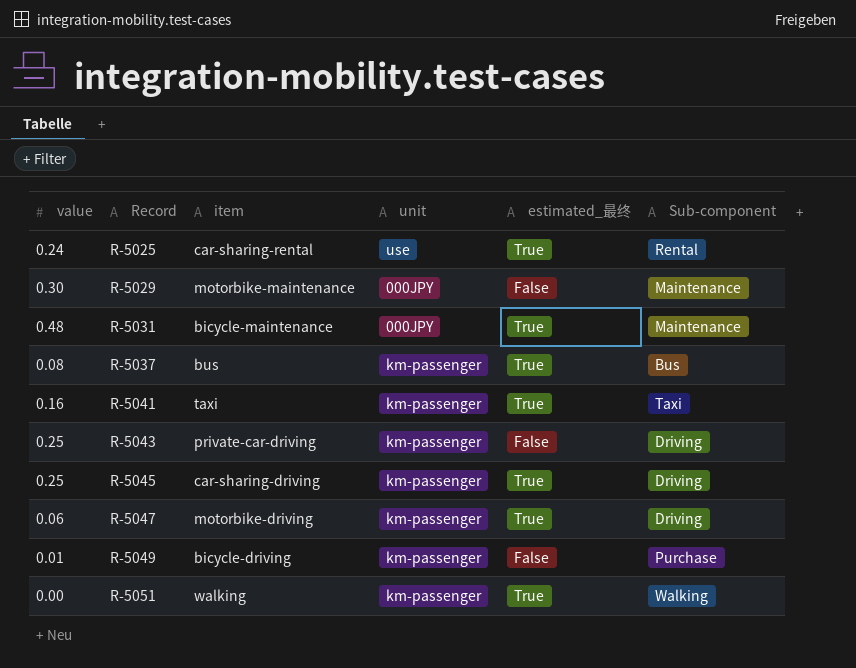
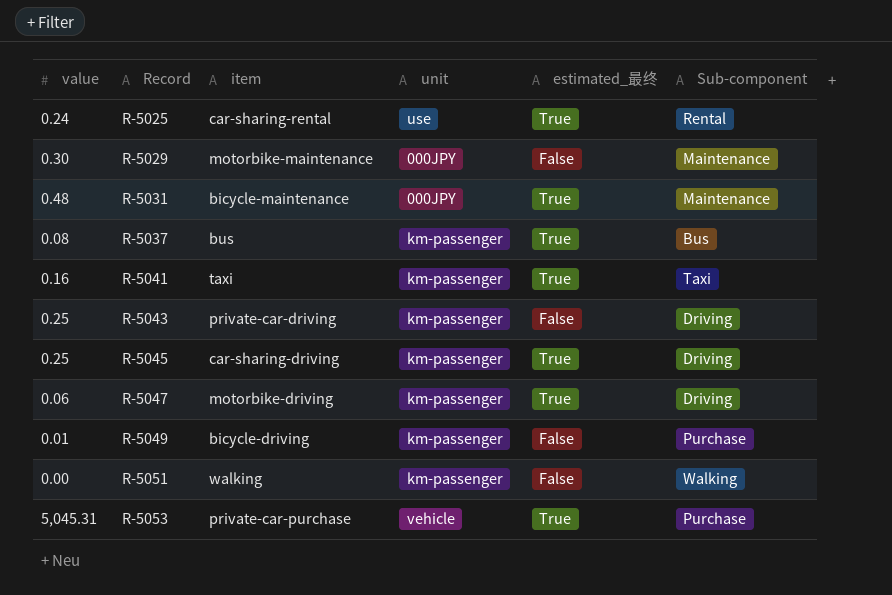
R-5051 | estimated_最终: True -> False
row R-5053: none -> 5,045.31 | private-car-purchase | vehicle | True | Purchase

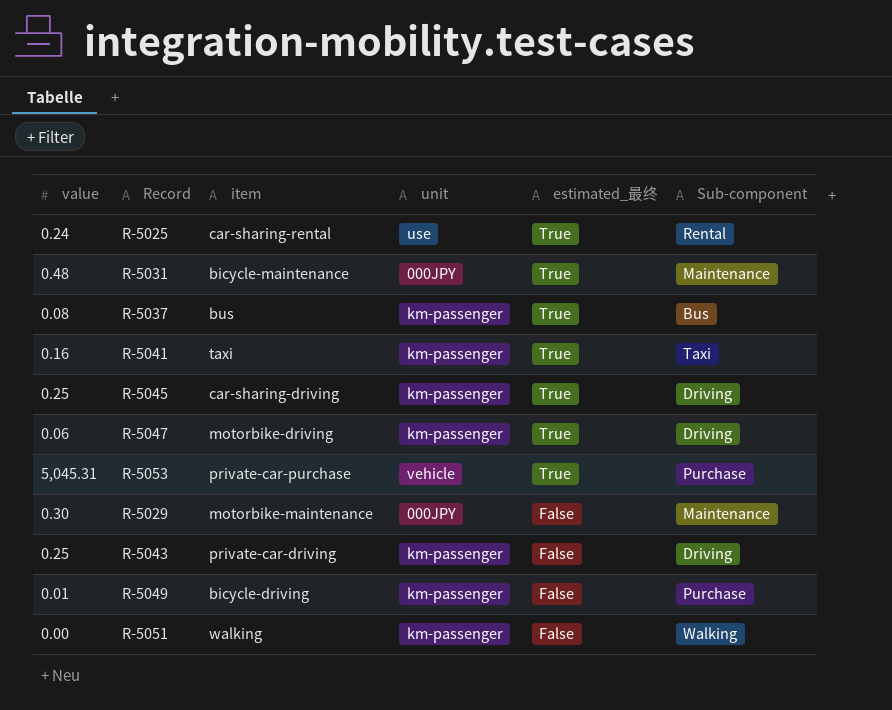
row order: Record ascending -> estimated_最终 descending

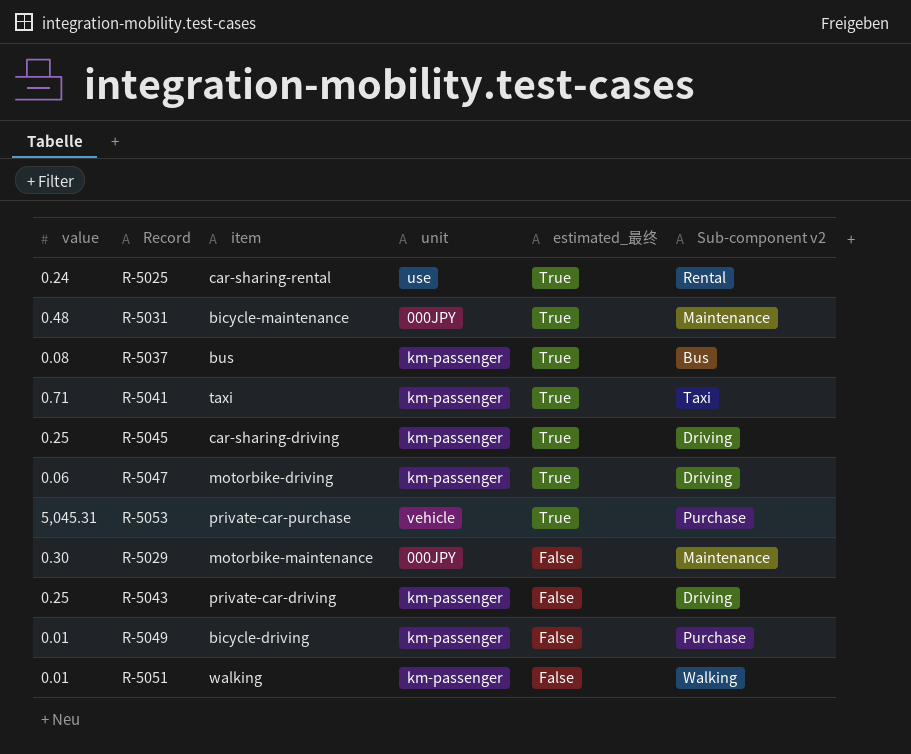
column name: Sub-component -> Sub-component v2
R-5041 | value: 0.16 -> 0.71
R-5051 | value: 0.00 -> 0.01

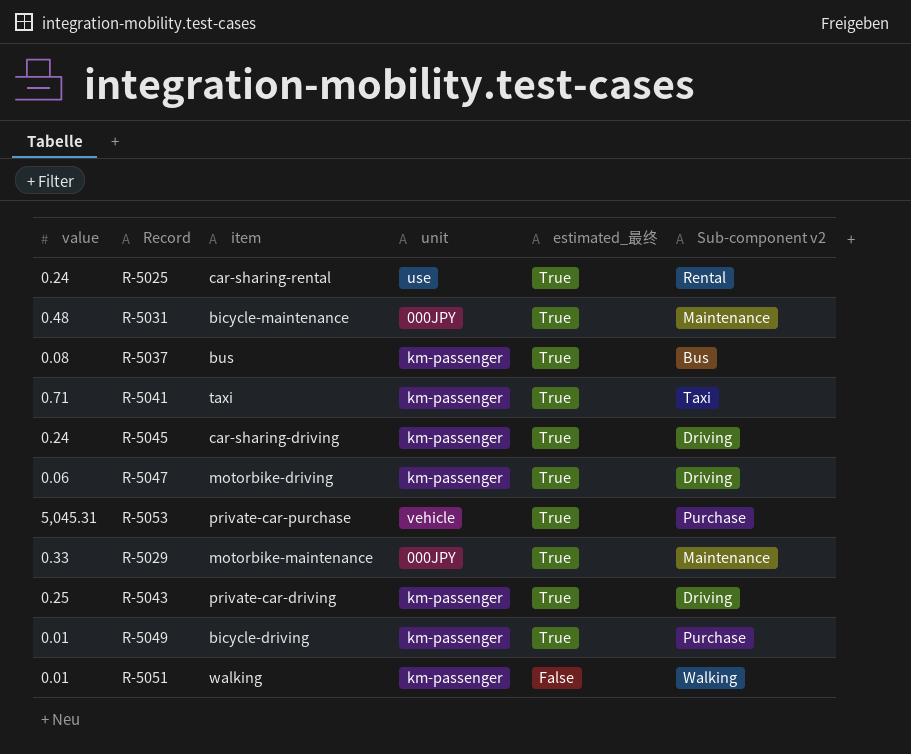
R-5045 | value: 0.25 -> 0.24
R-5029 | value: 0.30 -> 0.33
R-5029 | estimated_最终: False -> True
R-5043 | estimated_最终: False -> True
R-5049 | estimated_最终: False -> True

